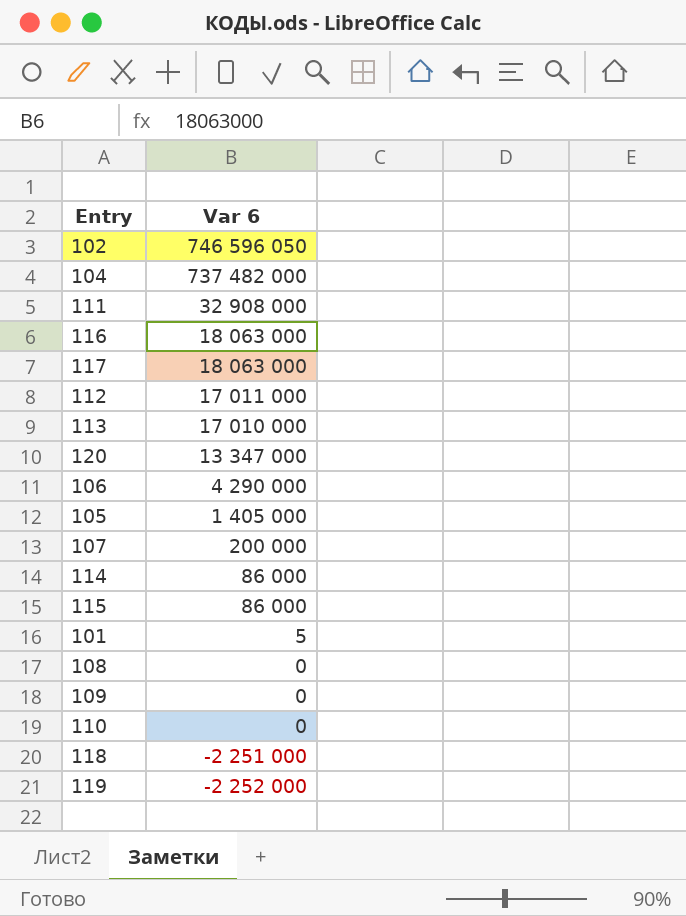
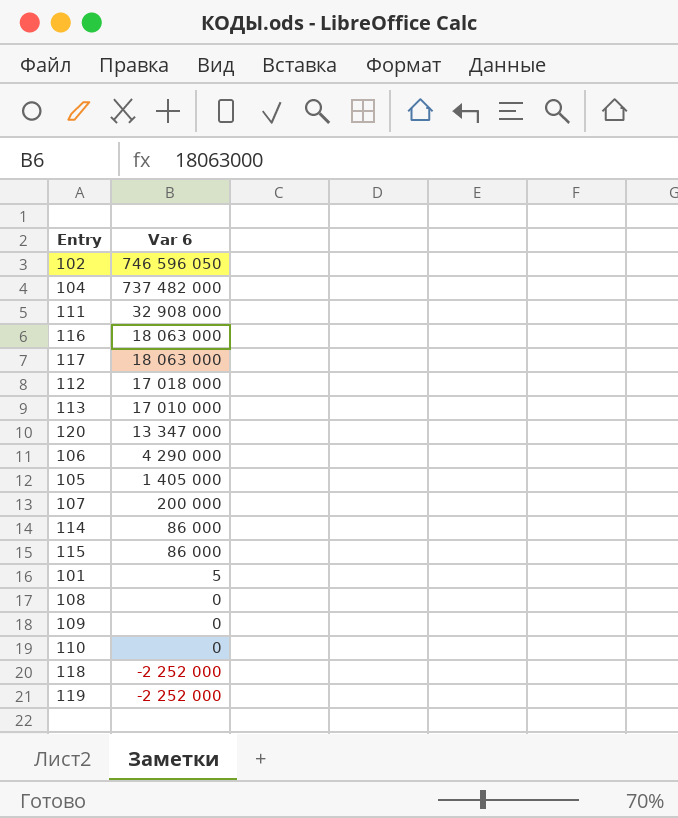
112 | Var 6: 17 011 000 -> 17 018 000
118 | Var 6: -2 251 000 -> -2 252 000

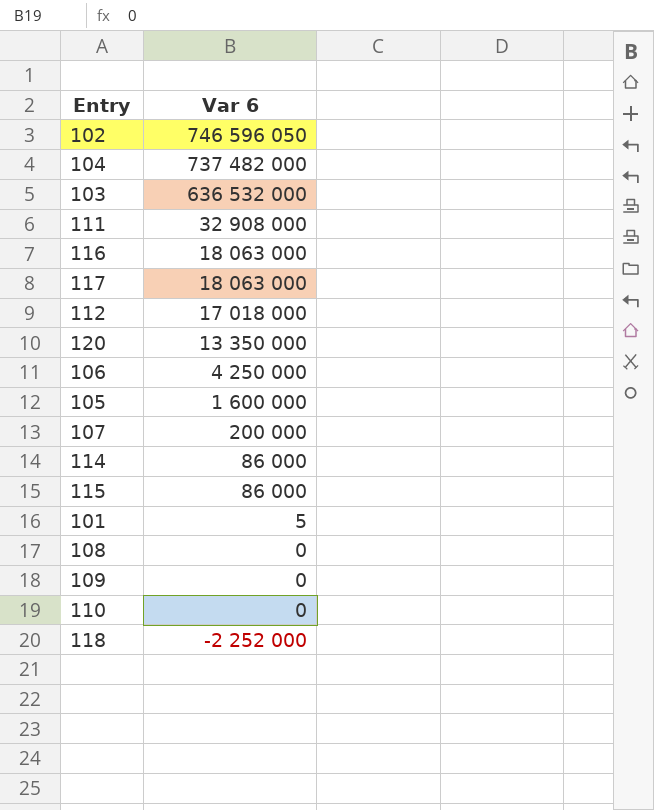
row 113: 17 010 000 -> none
row 119: -2 252 000 -> none
row 103: none -> 636 532 000
120 | Var 6: 13 347 000 -> 13 350 000
106 | Var 6: 4 290 000 -> 4 250 000
105 | Var 6: 1 405 000 -> 1 600 000

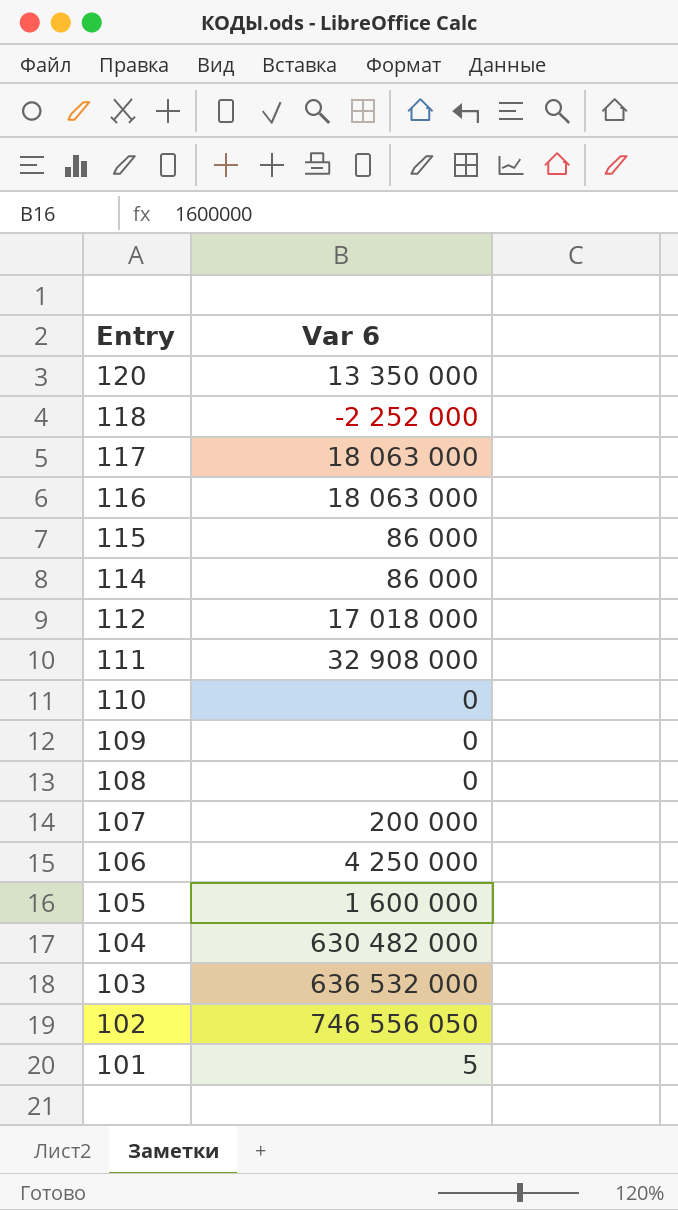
row order: Var 6 descending -> Entry descending
104 | Var 6: 737 482 000 -> 630 482 000
102 | Var 6: 746 596 050 -> 746 556 050

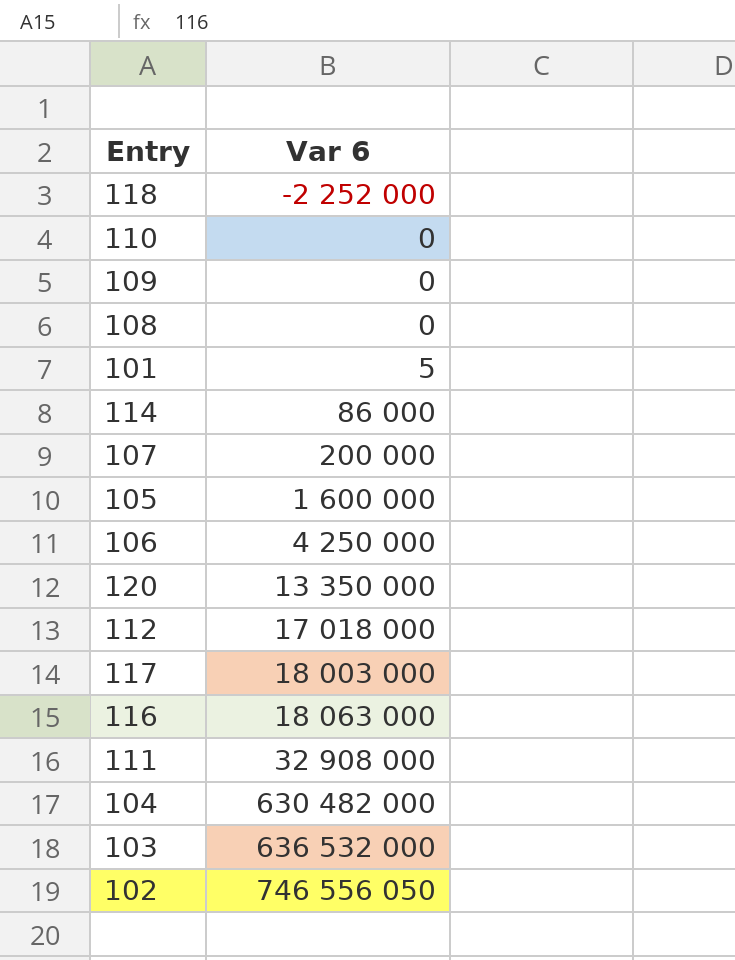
row order: Entry descending -> Var 6 ascending
row 115: 86 000 -> none
117 | Var 6: 18 063 000 -> 18 003 000

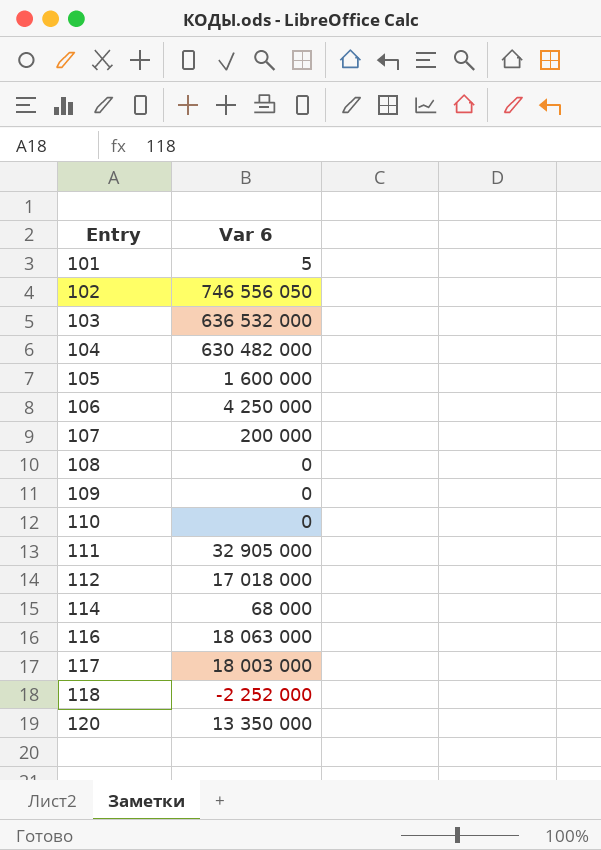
row order: Var 6 ascending -> Entry ascending
111 | Var 6: 32 908 000 -> 32 905 000
114 | Var 6: 86 000 -> 68 000

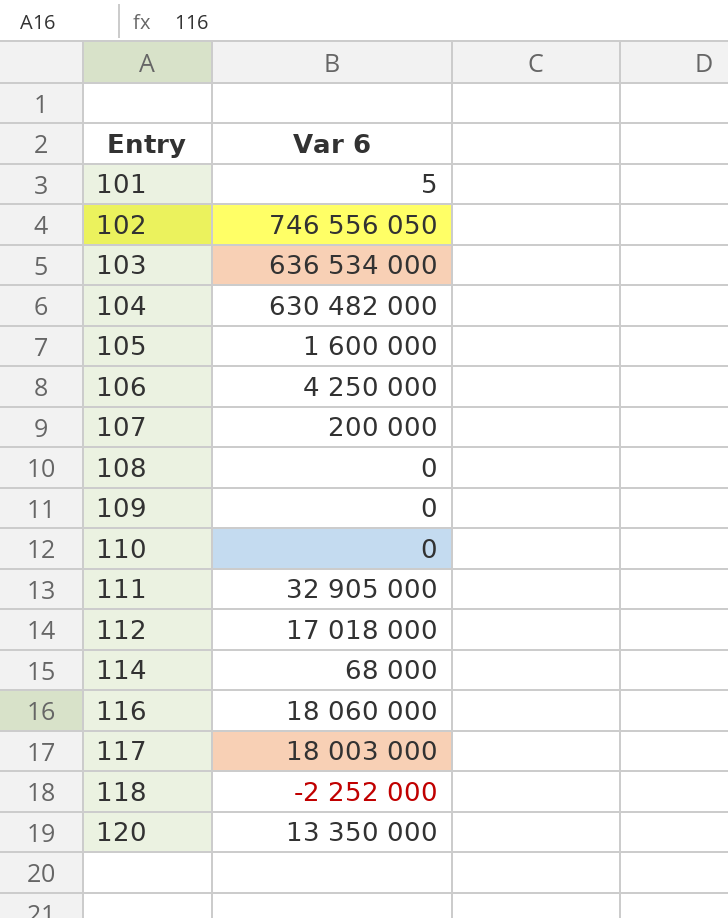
103 | Var 6: 636 532 000 -> 636 534 000
116 | Var 6: 18 063 000 -> 18 060 000

